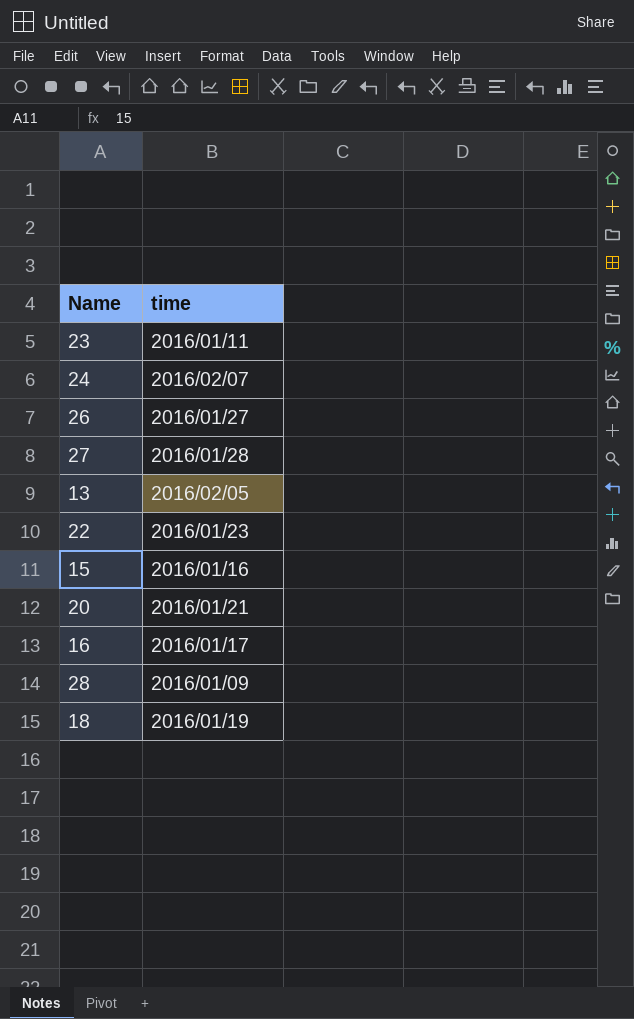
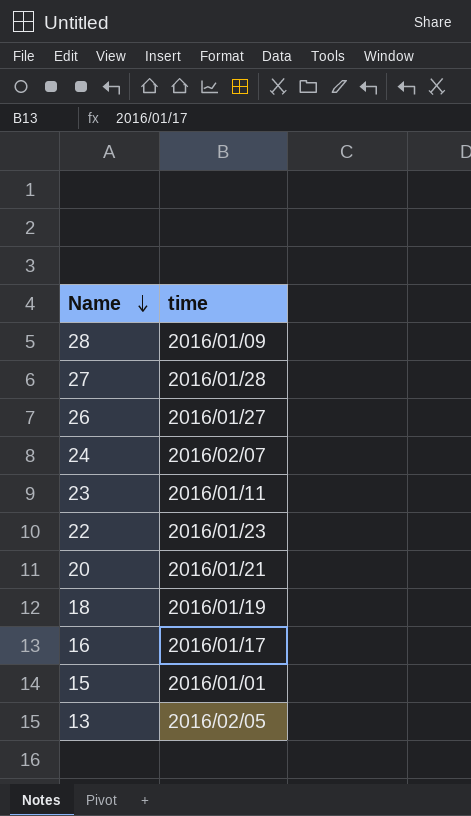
row order: none -> Name descending
15 | time: 2016/01/16 -> 2016/01/01

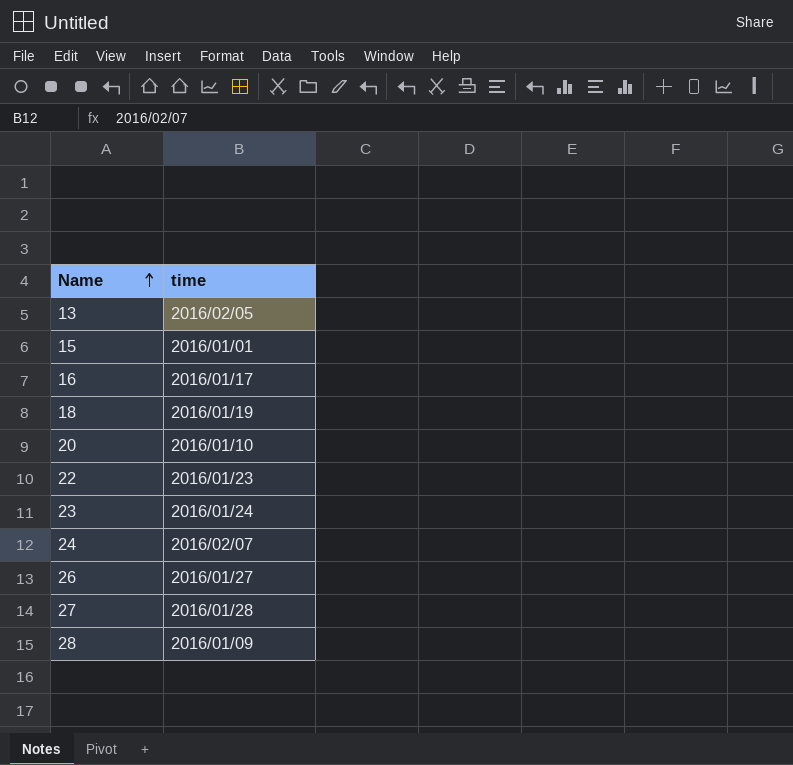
row order: Name descending -> Name ascending
20 | time: 2016/01/21 -> 2016/01/10
23 | time: 2016/01/11 -> 2016/01/24

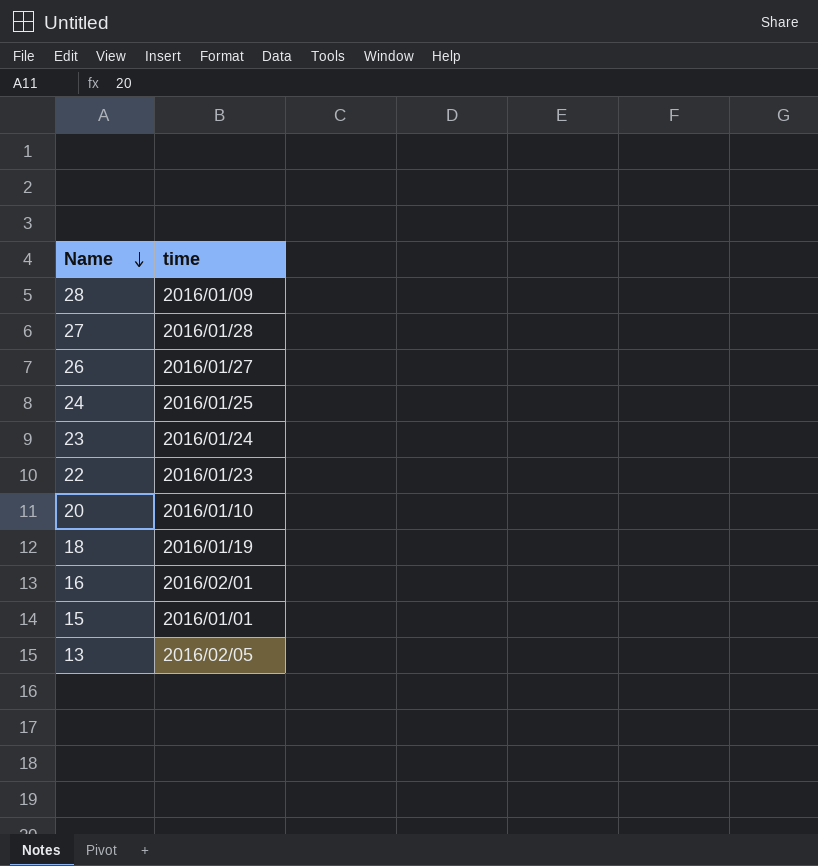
row order: Name ascending -> Name descending
24 | time: 2016/02/07 -> 2016/01/25
16 | time: 2016/01/17 -> 2016/02/01

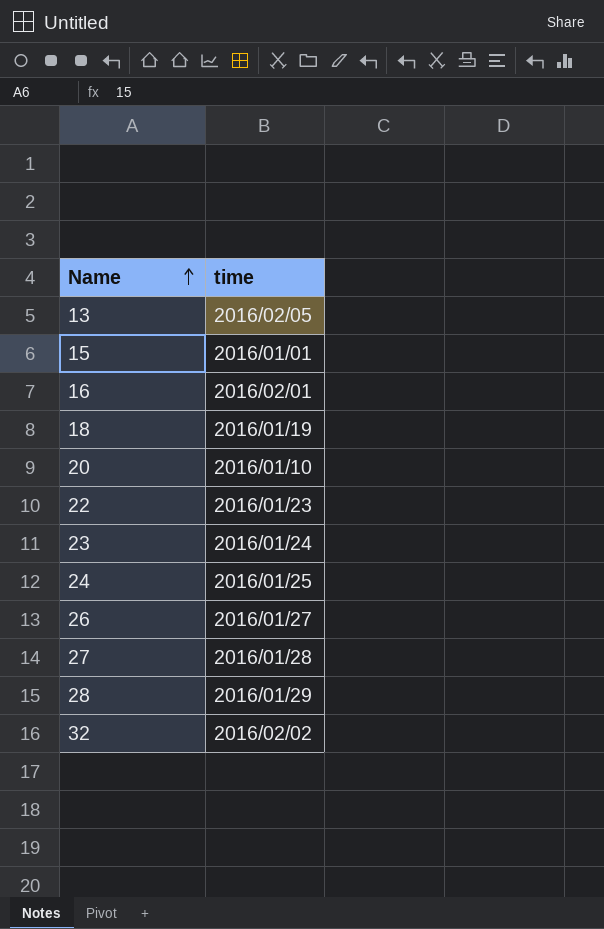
row order: Name descending -> Name ascending
28 | time: 2016/01/09 -> 2016/01/29
row 32: none -> 2016/02/02

